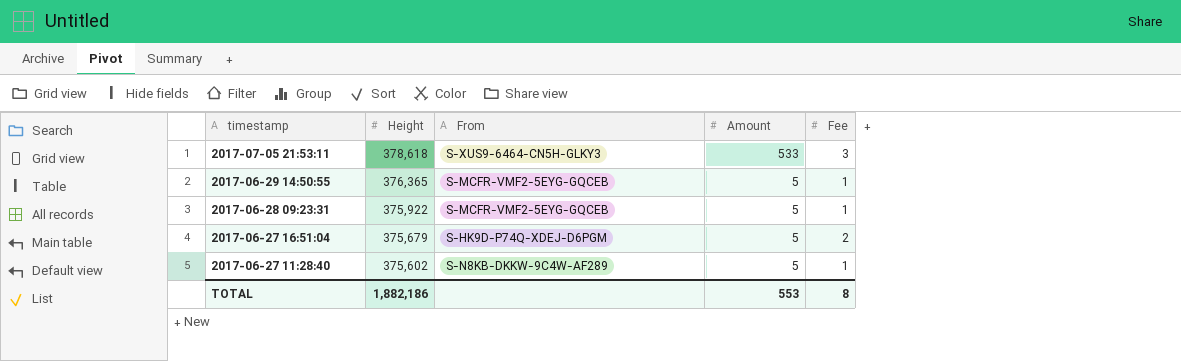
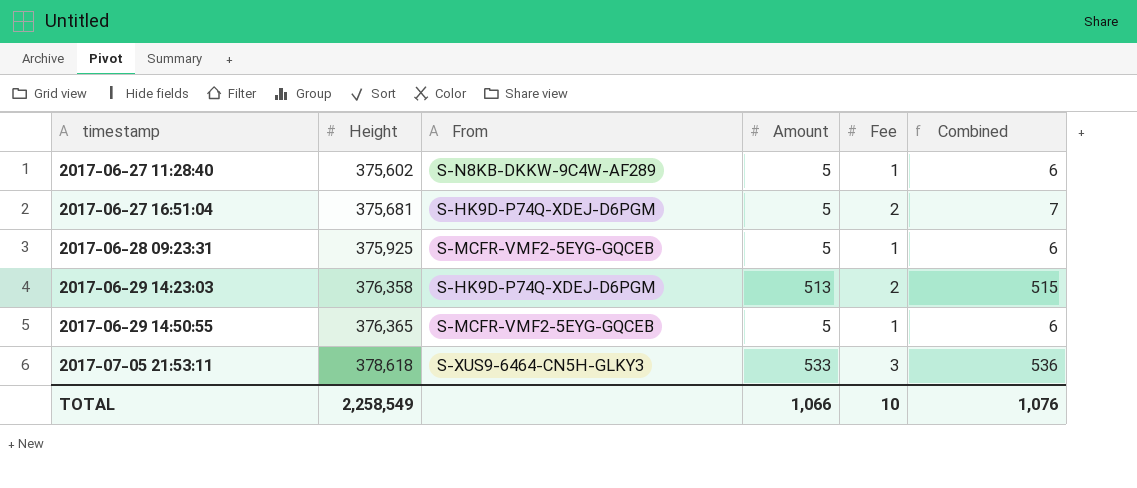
row order: timestamp descending -> timestamp ascending
column Combined | formula: none -> [Amount] + [Fee]
2017-06-27 16:51:04 | Height: 375,679 -> 375,681
2017-06-28 09:23:31 | Height: 375,922 -> 375,925
row 2017-06-29 14:23:03: none -> 376,358 | S-HK9D-P74Q-XDEJ-D6PGM | 513 | 2 | 515
TOTAL | Height: 1,882,186 -> 2,258,549
TOTAL | Amount: 553 -> 1,066
TOTAL | Fee: 8 -> 10

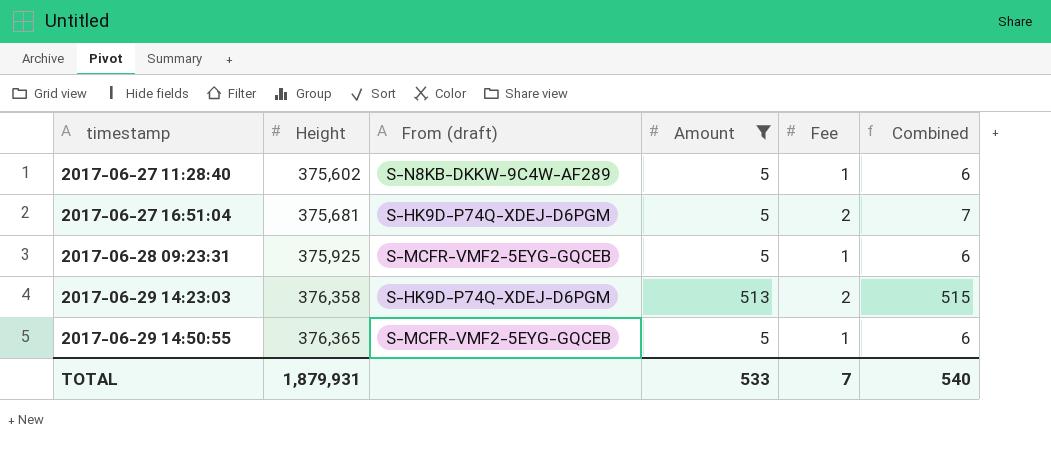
filter: none -> Amount != 533
column name: From -> From (draft)
TOTAL | Height: 2,258,549 -> 1,879,931
TOTAL | Amount: 1,066 -> 533
TOTAL | Fee: 10 -> 7
TOTAL | Combined: 1,076 -> 540

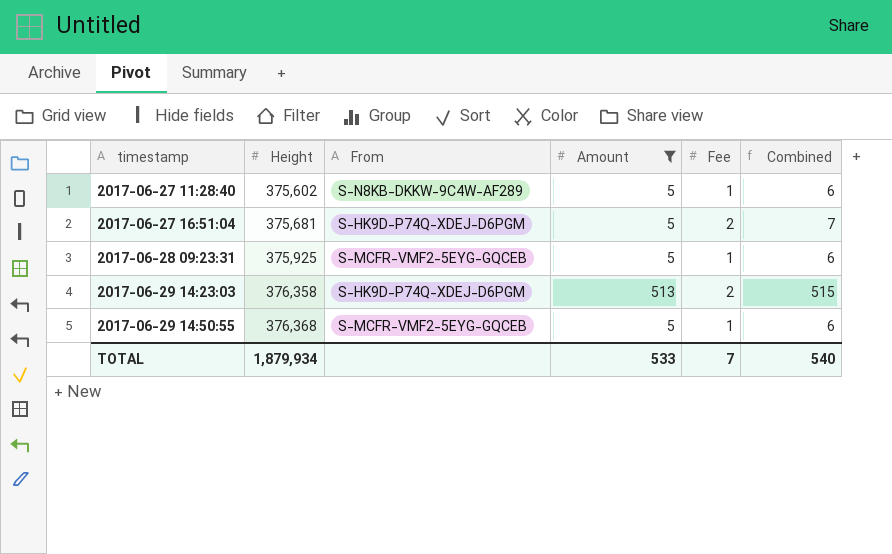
column name: From (draft) -> From
2017-06-29 14:50:55 | Height: 376,365 -> 376,368
TOTAL | Height: 1,879,931 -> 1,879,934

